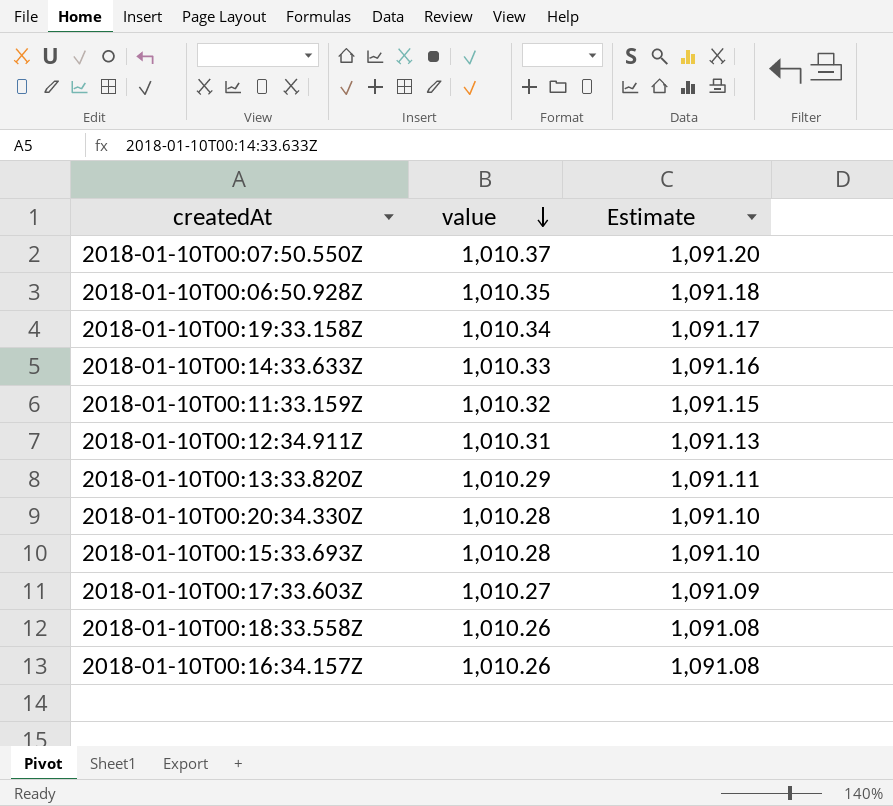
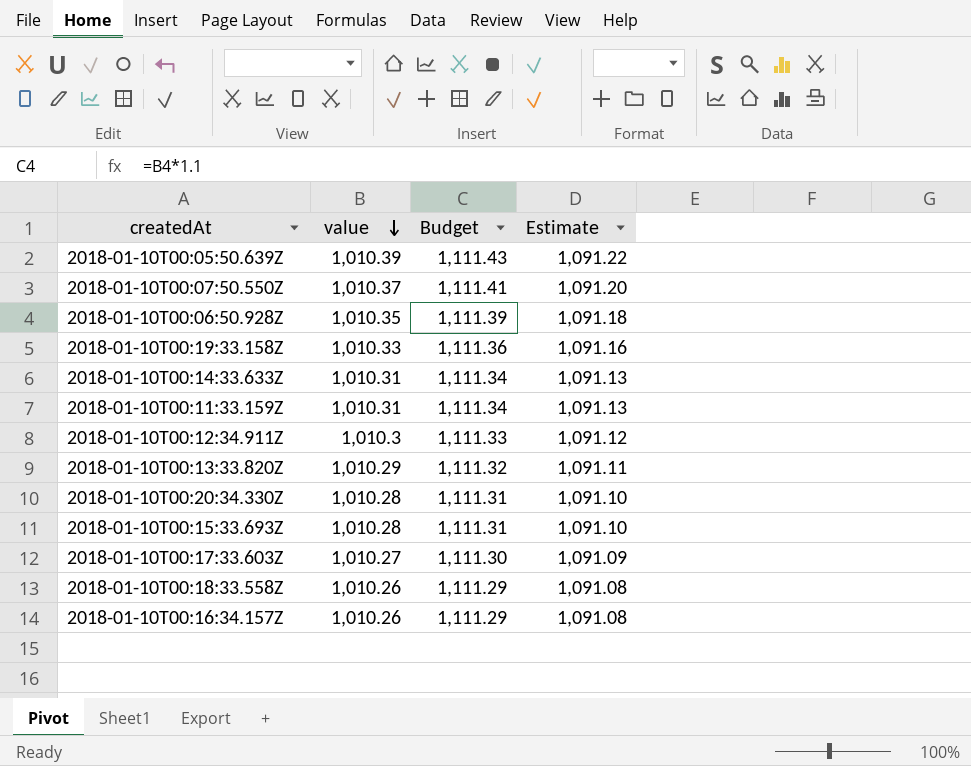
column Budget | formula: none -> [value] * 1.1
row 2018-01-10T00:05:50.639Z: none -> 1,010.39 | 1,111.43 | 1,091.22
2018-01-10T00:19:33.158Z | value: 1,010.34 -> 1,010.33
2018-01-10T00:19:33.158Z | Estimate: 1,091.17 -> 1,091.16
2018-01-10T00:14:33.633Z | value: 1,010.33 -> 1,010.31
2018-01-10T00:14:33.633Z | Estimate: 1,091.16 -> 1,091.13
2018-01-10T00:11:33.159Z | value: 1,010.32 -> 1,010.31
2018-01-10T00:11:33.159Z | Estimate: 1,091.15 -> 1,091.13
2018-01-10T00:12:34.911Z | value: 1,010.31 -> 1,010.3
2018-01-10T00:12:34.911Z | Estimate: 1,091.13 -> 1,091.12

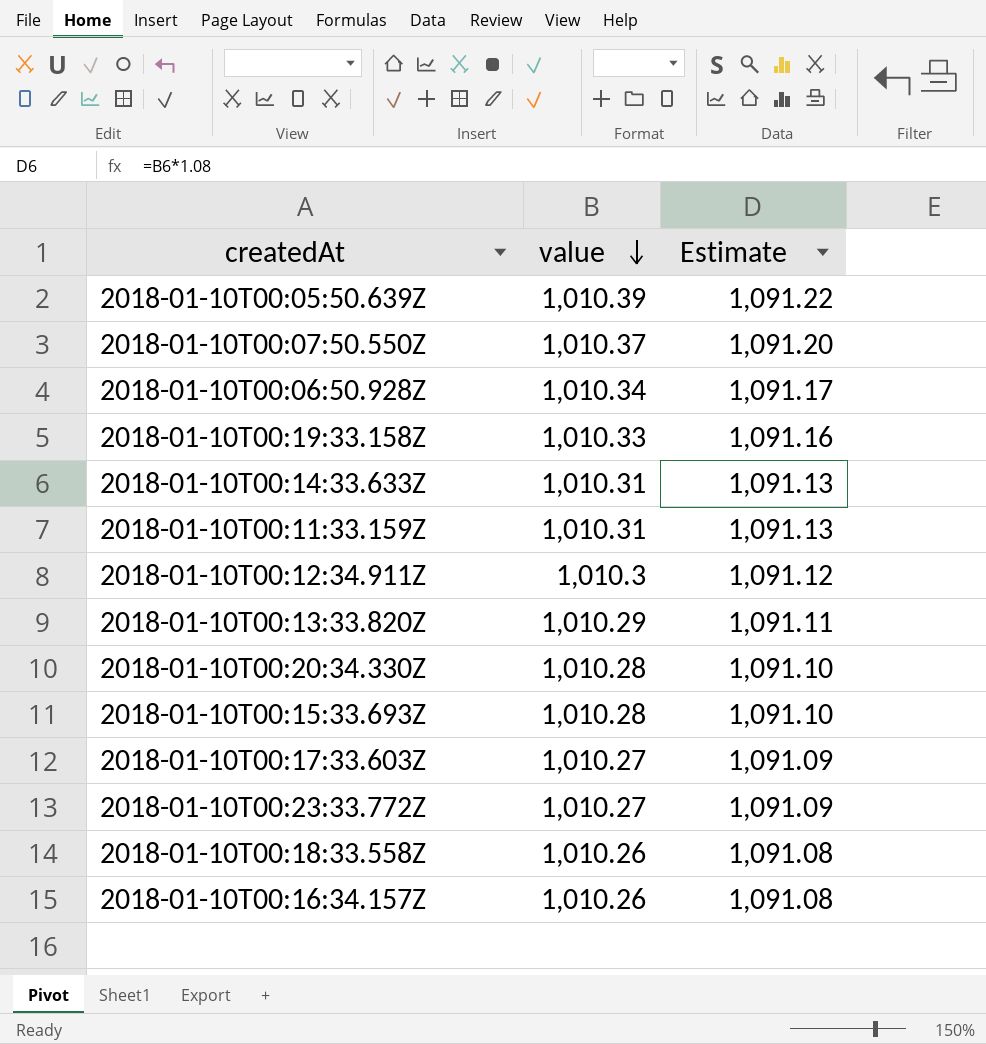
column Budget | formula: [value] * 1.1 -> none
2018-01-10T00:06:50.928Z | value: 1,010.35 -> 1,010.34
2018-01-10T00:06:50.928Z | Estimate: 1,091.18 -> 1,091.17
row 2018-01-10T00:23:33.772Z: none -> 1,010.27 | 1,091.09

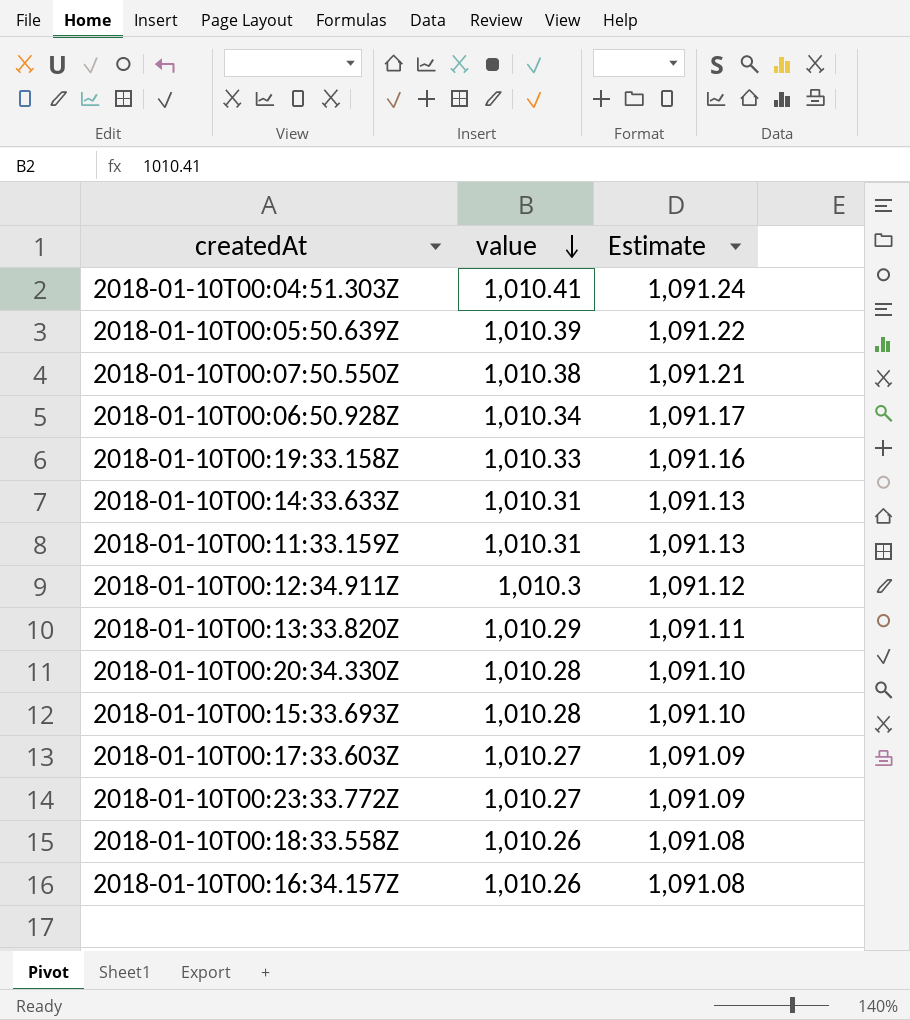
row 2018-01-10T00:04:51.303Z: none -> 1,010.41 | 1,091.24
2018-01-10T00:07:50.550Z | value: 1,010.37 -> 1,010.38
2018-01-10T00:07:50.550Z | Estimate: 1,091.20 -> 1,091.21

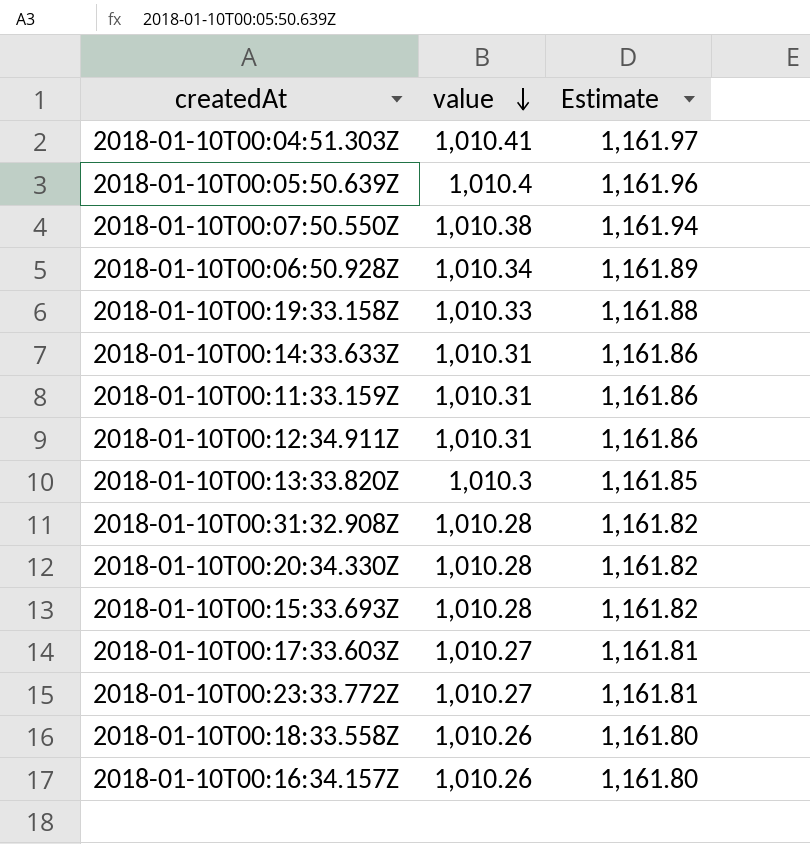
column Estimate | formula: [value] * 1.08 -> [value] * 1.15
2018-01-10T00:05:50.639Z | value: 1,010.39 -> 1,010.4
2018-01-10T00:12:34.911Z | value: 1,010.3 -> 1,010.31
2018-01-10T00:13:33.820Z | value: 1,010.29 -> 1,010.3
row 2018-01-10T00:31:32.908Z: none -> 1,010.28 | 1,161.82

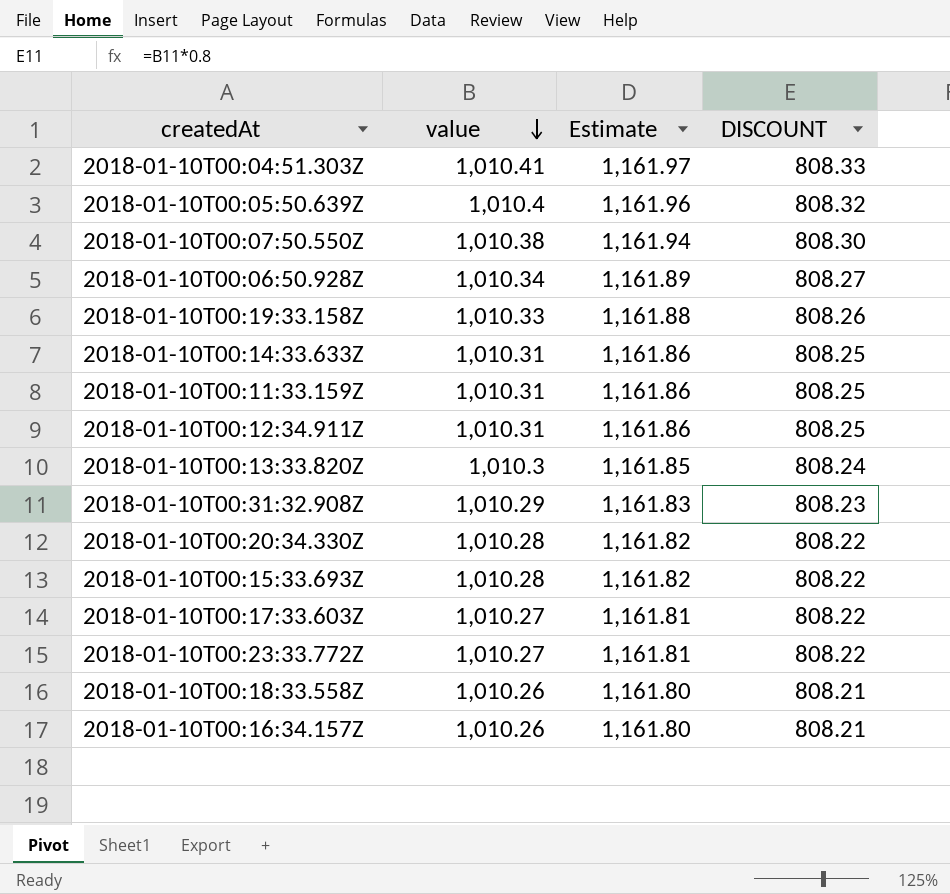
column DISCOUNT | formula: none -> [value] * 0.8
2018-01-10T00:31:32.908Z | value: 1,010.28 -> 1,010.29
2018-01-10T00:31:32.908Z | Estimate: 1,161.82 -> 1,161.83

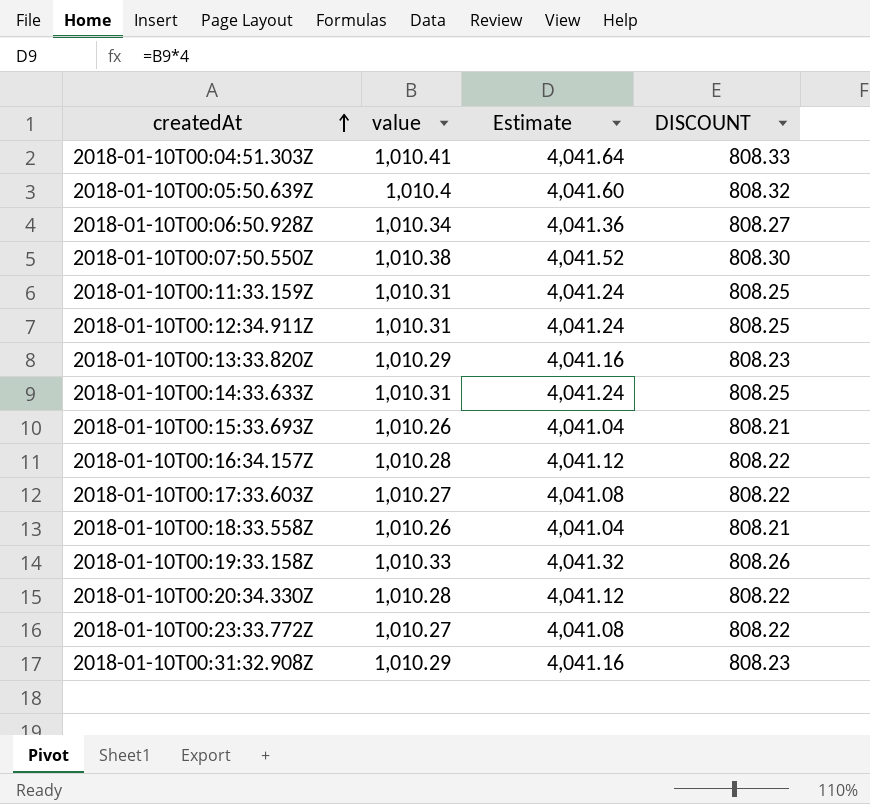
row order: value descending -> createdAt ascending
column Estimate | formula: [value] * 1.15 -> [value] * 4
2018-01-10T00:13:33.820Z | value: 1,010.3 -> 1,010.29
2018-01-10T00:13:33.820Z | DISCOUNT: 808.24 -> 808.23
2018-01-10T00:15:33.693Z | value: 1,010.28 -> 1,010.26
2018-01-10T00:15:33.693Z | DISCOUNT: 808.22 -> 808.21
2018-01-10T00:16:34.157Z | value: 1,010.26 -> 1,010.28
2018-01-10T00:16:34.157Z | DISCOUNT: 808.21 -> 808.22

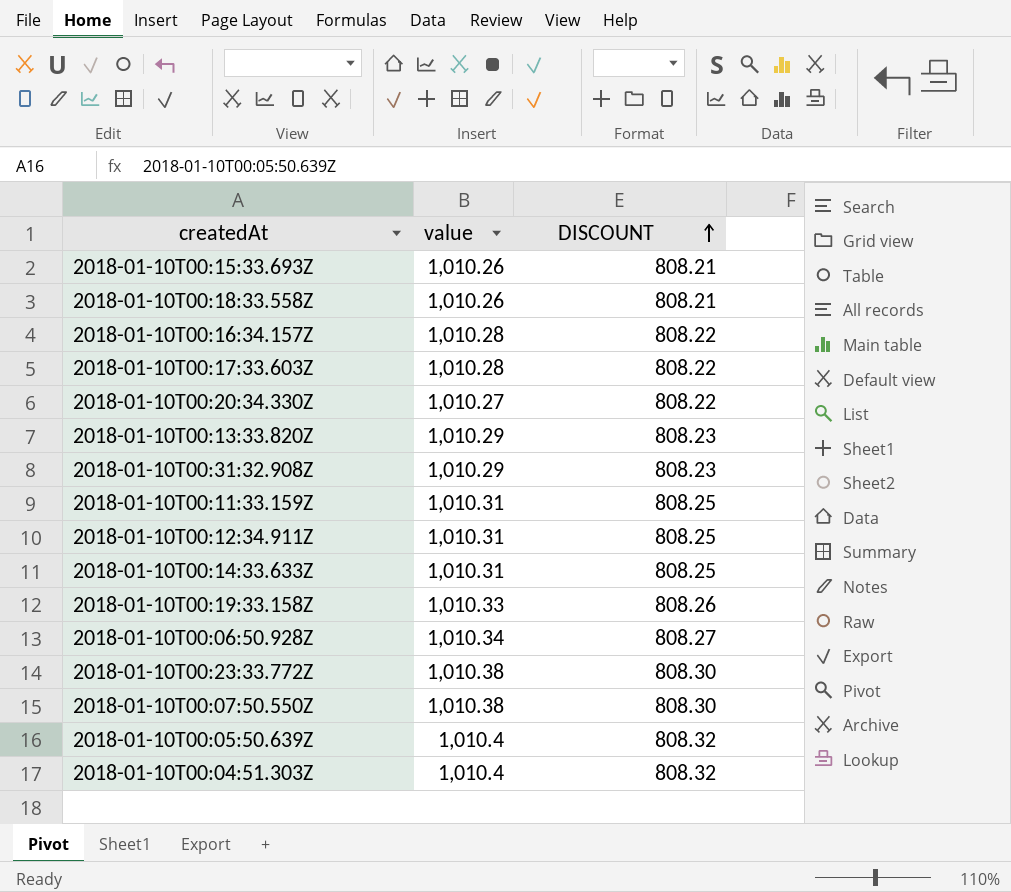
row order: createdAt ascending -> DISCOUNT ascending
column Estimate | formula: [value] * 4 -> none
2018-01-10T00:17:33.603Z | value: 1,010.27 -> 1,010.28
2018-01-10T00:20:34.330Z | value: 1,010.28 -> 1,010.27
2018-01-10T00:23:33.772Z | value: 1,010.27 -> 1,010.38
2018-01-10T00:23:33.772Z | DISCOUNT: 808.22 -> 808.30
2018-01-10T00:04:51.303Z | value: 1,010.41 -> 1,010.4
2018-01-10T00:04:51.303Z | DISCOUNT: 808.33 -> 808.32

